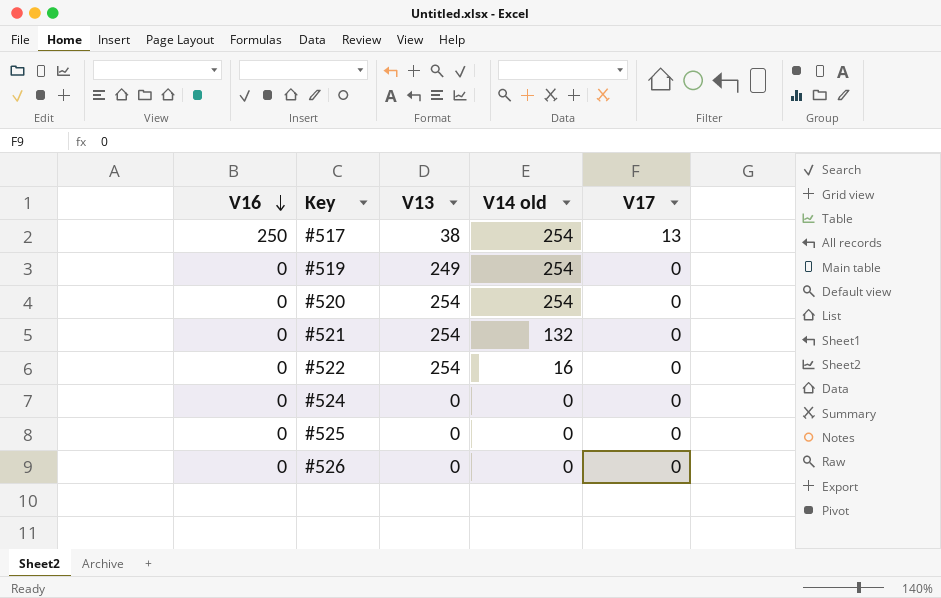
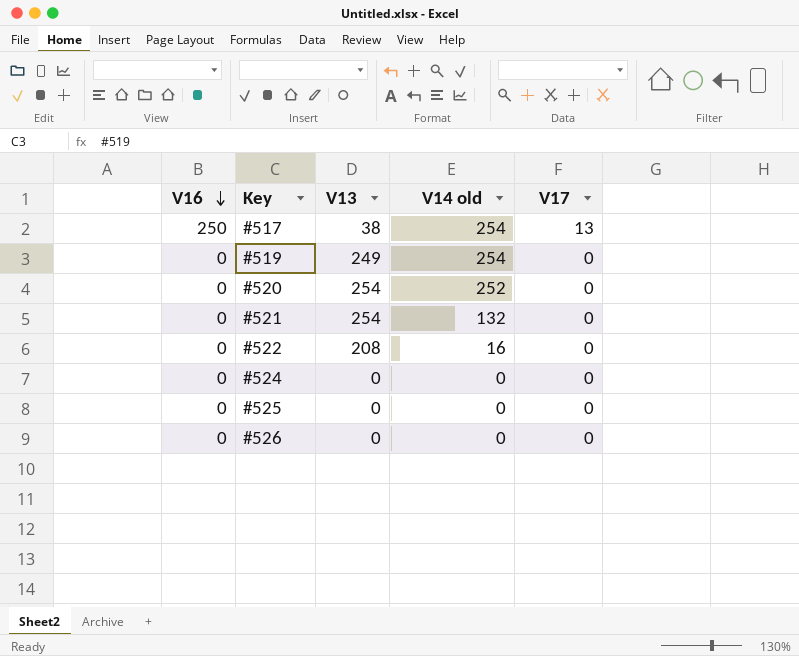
#520 | V14 old: 254 -> 252
#522 | V13: 254 -> 208

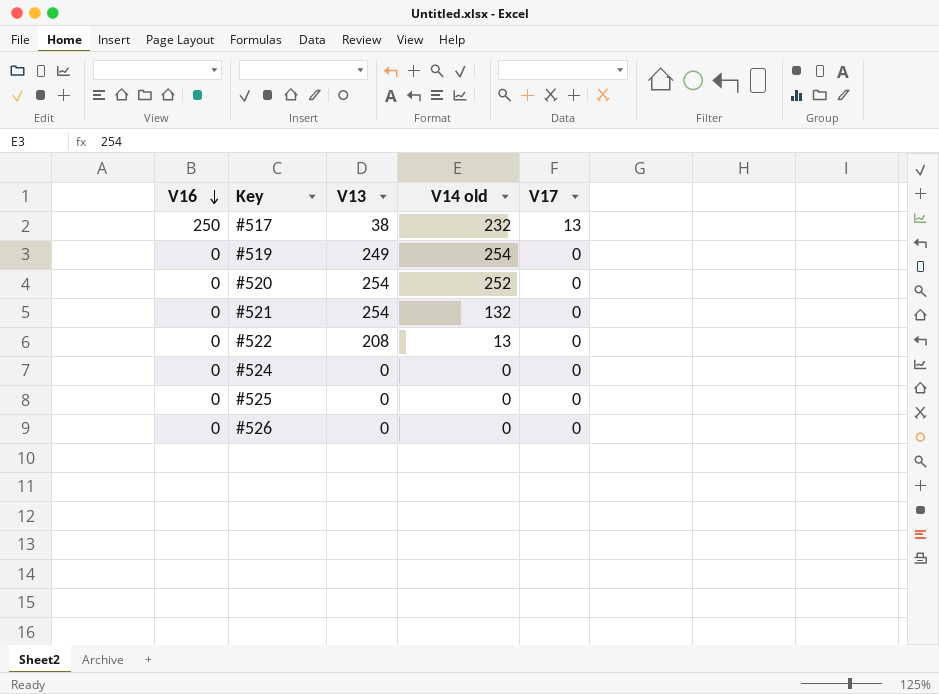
#517 | V14 old: 254 -> 232
#522 | V14 old: 16 -> 13

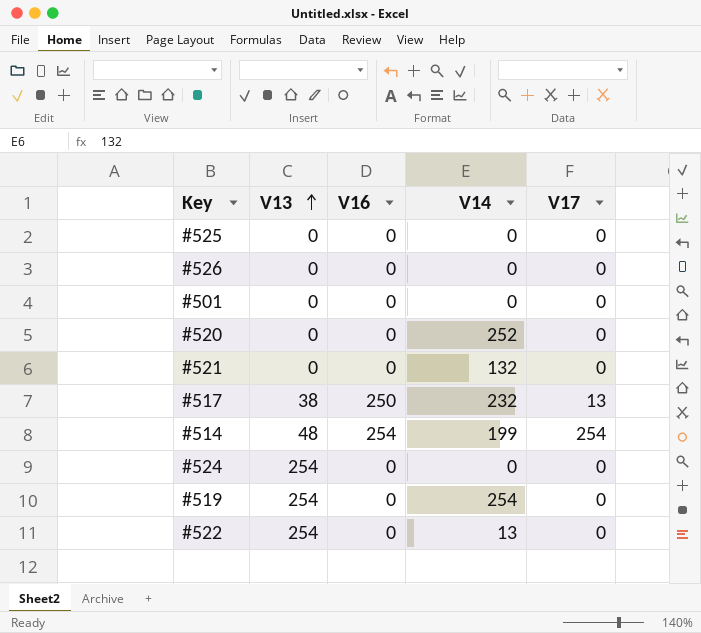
row order: V16 descending -> V13 ascending
column V16 | position: 1 -> 3
column name: V14 old -> V14
row #501: none -> 0 | 0 | 0 | 0
#520 | V13: 254 -> 0
#521 | V13: 254 -> 0
row #514: none -> 48 | 254 | 199 | 254
#524 | V13: 0 -> 254
#519 | V13: 249 -> 254
#522 | V13: 208 -> 254

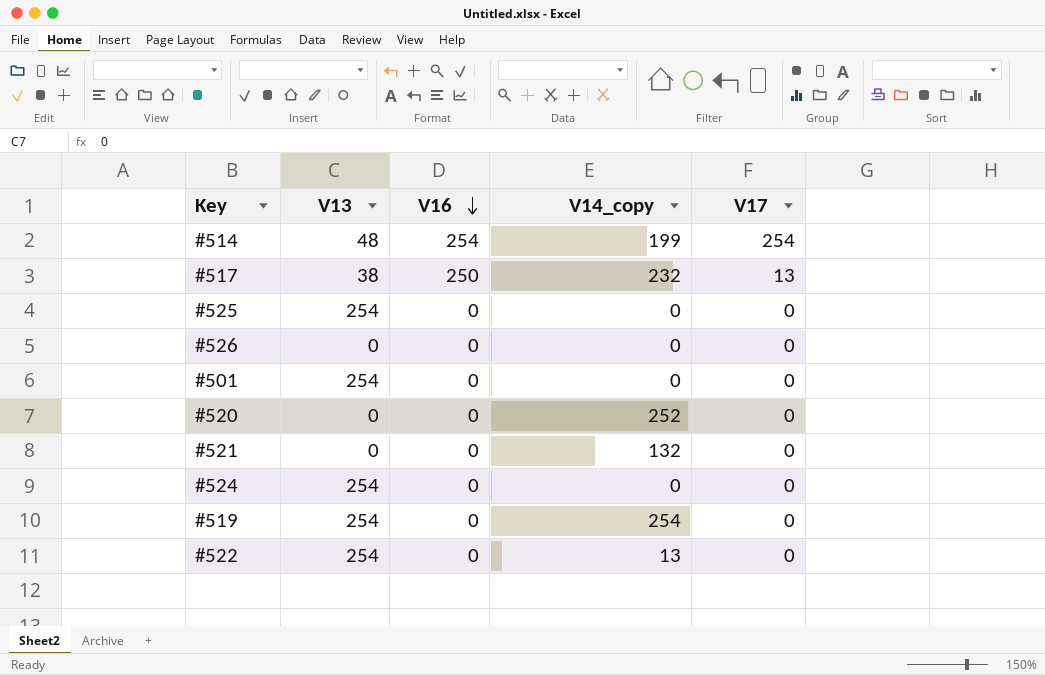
row order: V13 ascending -> V16 descending
column name: V14 -> V14_copy
#525 | V13: 0 -> 254
#501 | V13: 0 -> 254

